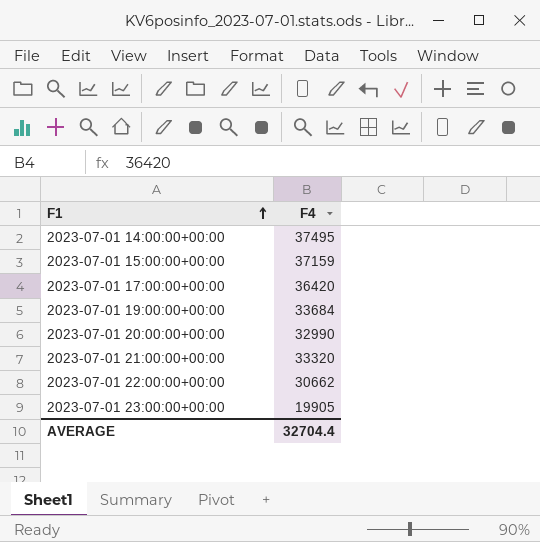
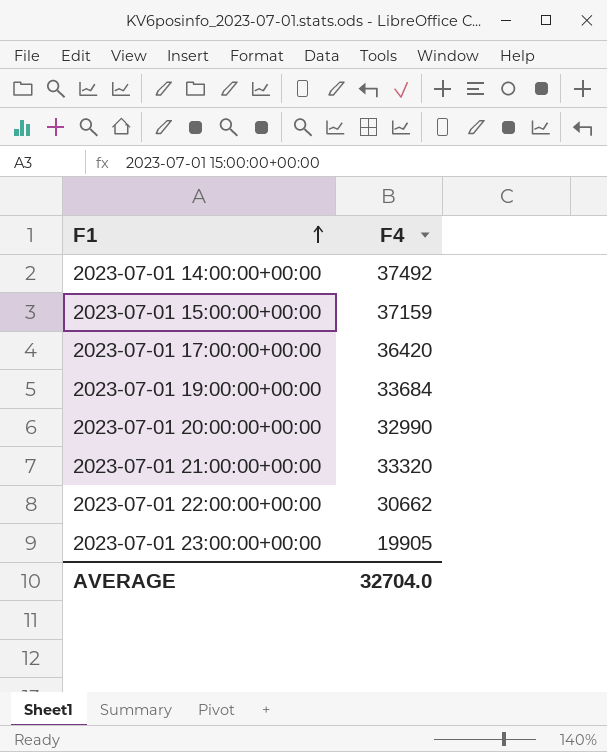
2023-07-01 14:00:00+00:00 | F4: 37495 -> 37492
AVERAGE | F4: 32704.4 -> 32704.0

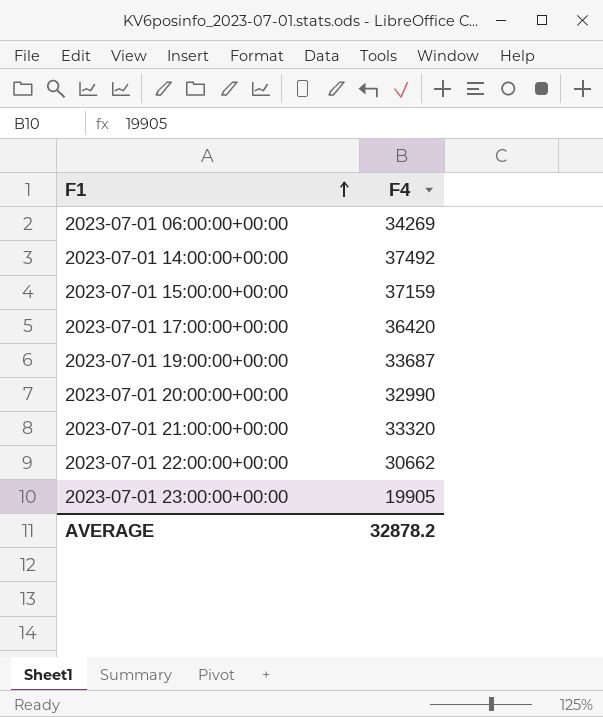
row 2023-07-01 06:00:00+00:00: none -> 34269
2023-07-01 19:00:00+00:00 | F4: 33684 -> 33687
AVERAGE | F4: 32704.0 -> 32878.2

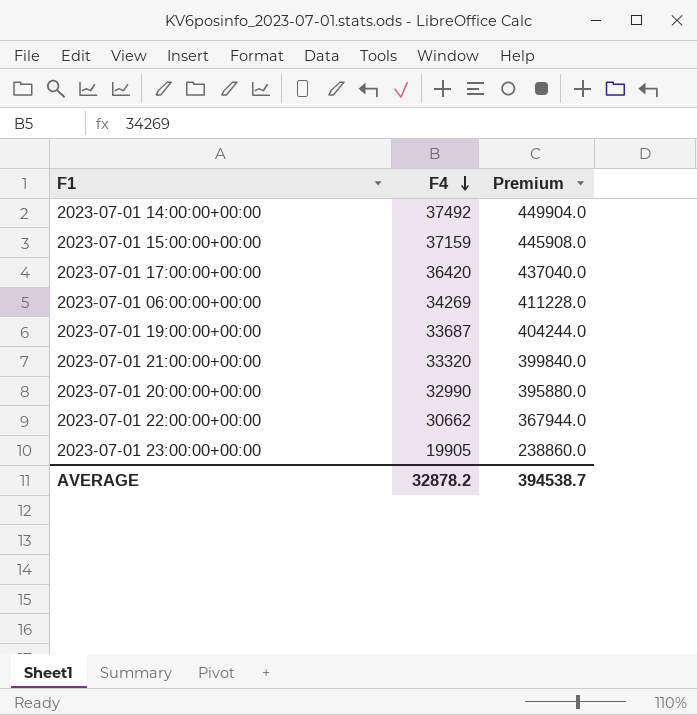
row order: F1 ascending -> F4 descending
column Premium | formula: none -> [F4] * 12

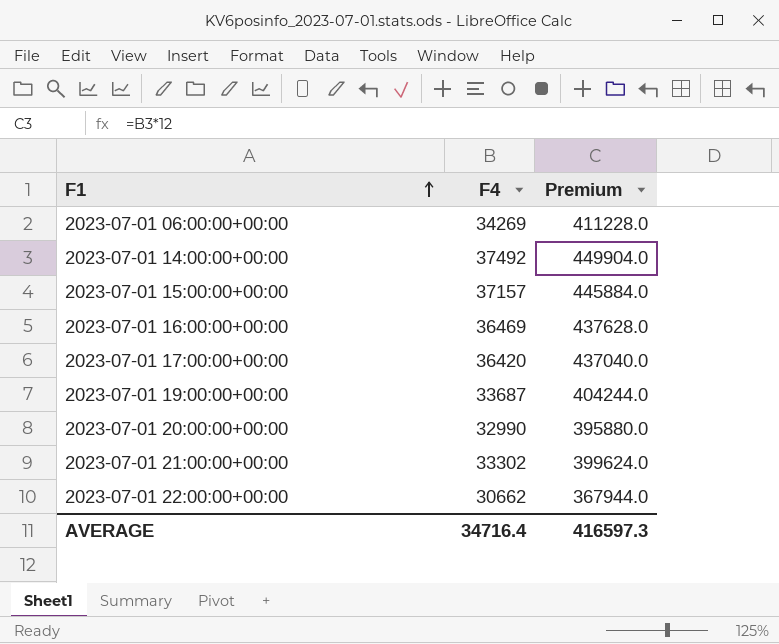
row order: F4 descending -> F1 ascending
row 2023-07-01 23:00:00+00:00: 19905 | 238860.0 -> none
2023-07-01 15:00:00+00:00 | F4: 37159 -> 37157
2023-07-01 15:00:00+00:00 | Premium: 445908.0 -> 445884.0
row 2023-07-01 16:00:00+00:00: none -> 36469 | 437628.0
2023-07-01 21:00:00+00:00 | F4: 33320 -> 33302
2023-07-01 21:00:00+00:00 | Premium: 399840.0 -> 399624.0
AVERAGE | F4: 32878.2 -> 34716.4
AVERAGE | Premium: 394538.7 -> 416597.3

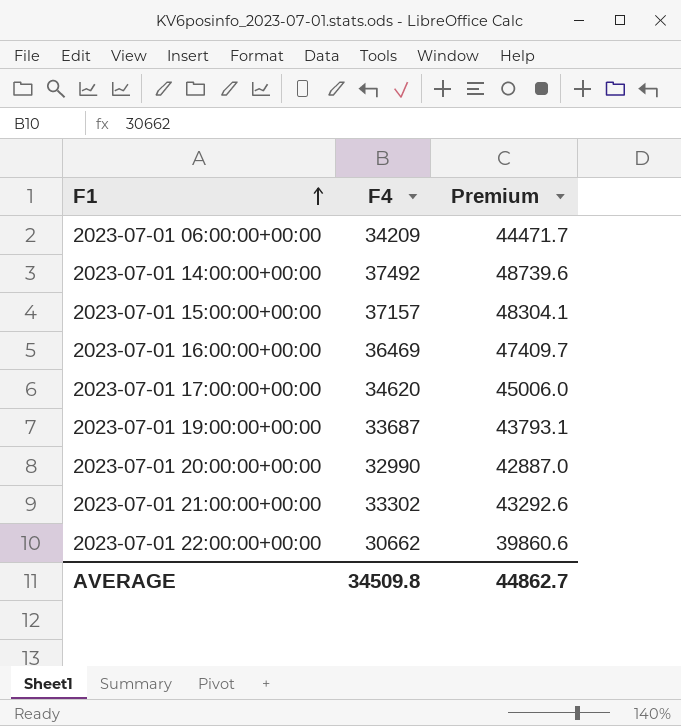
column Premium | formula: [F4] * 12 -> [F4] * 1.3
2023-07-01 06:00:00+00:00 | F4: 34269 -> 34209
2023-07-01 17:00:00+00:00 | F4: 36420 -> 34620
AVERAGE | F4: 34716.4 -> 34509.8
AVERAGE | Premium: 416597.3 -> 44862.7

